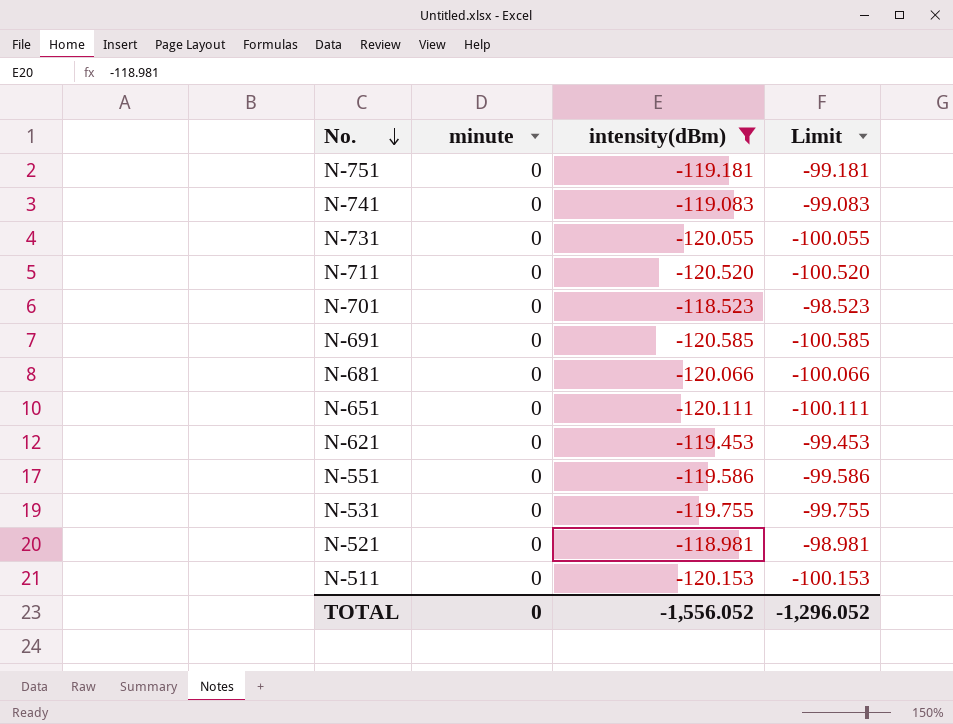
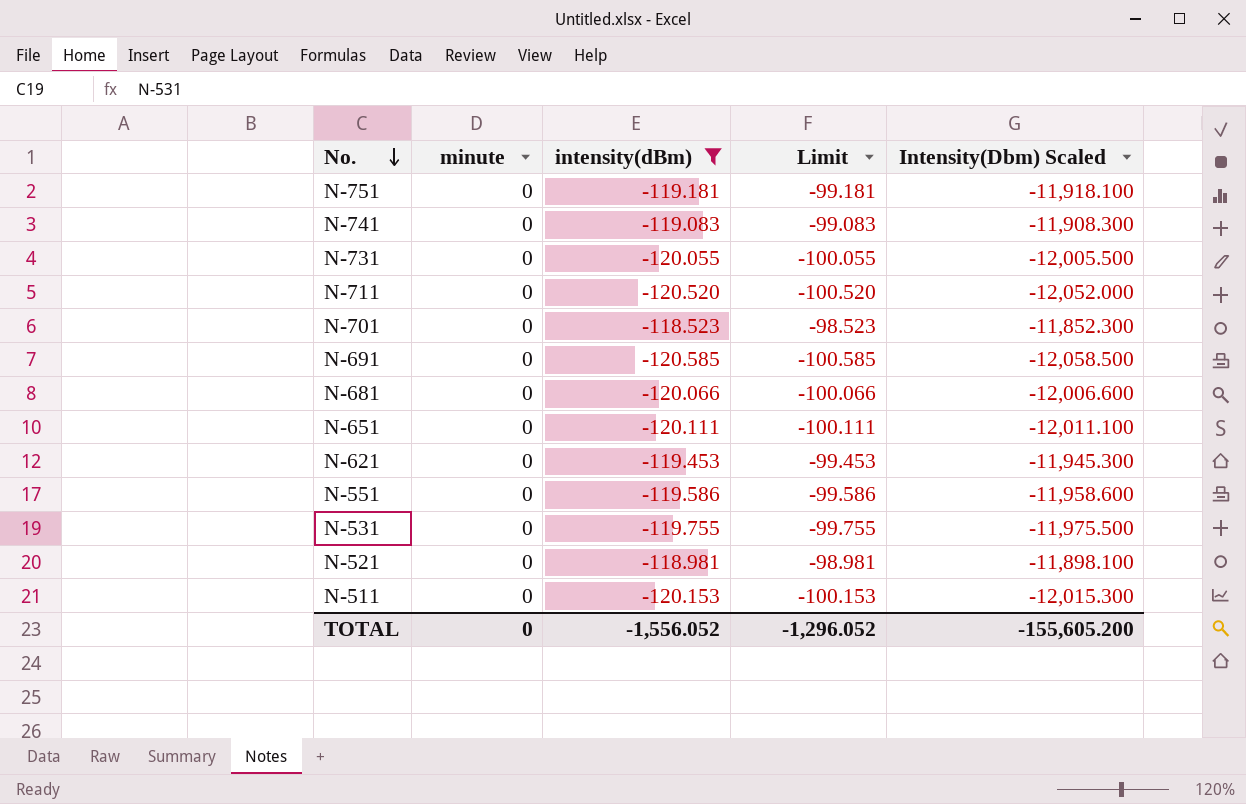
column Intensity(Dbm) Scaled | formula: none -> [intensity(dBm)] * 100

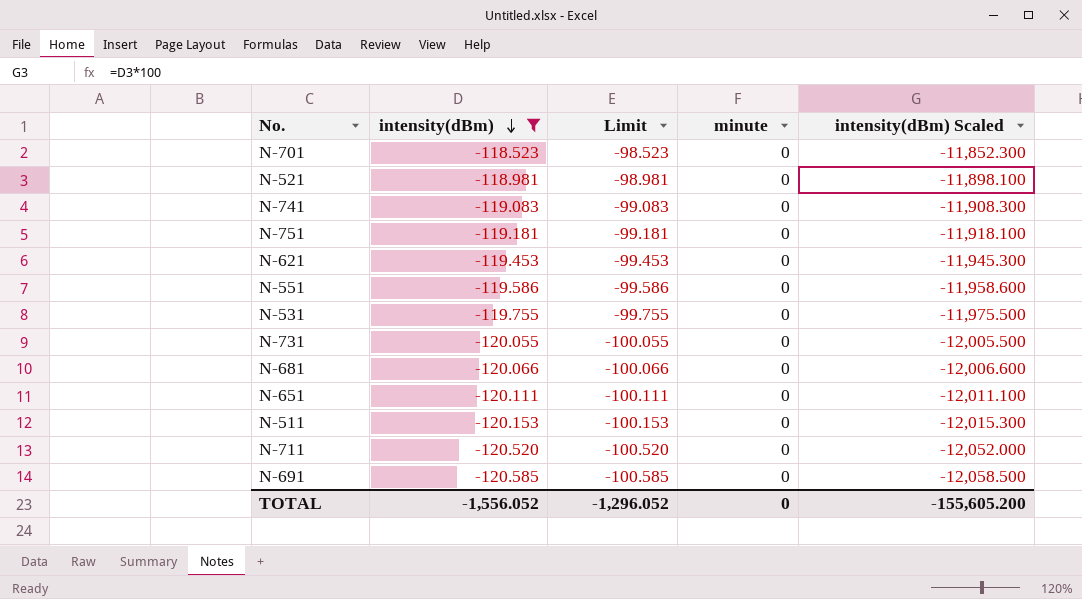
row order: No. descending -> intensity(dBm) descending
column minute | position: 2 -> 4
column name: Intensity(Dbm) Scaled -> intensity(dBm) Scaled

